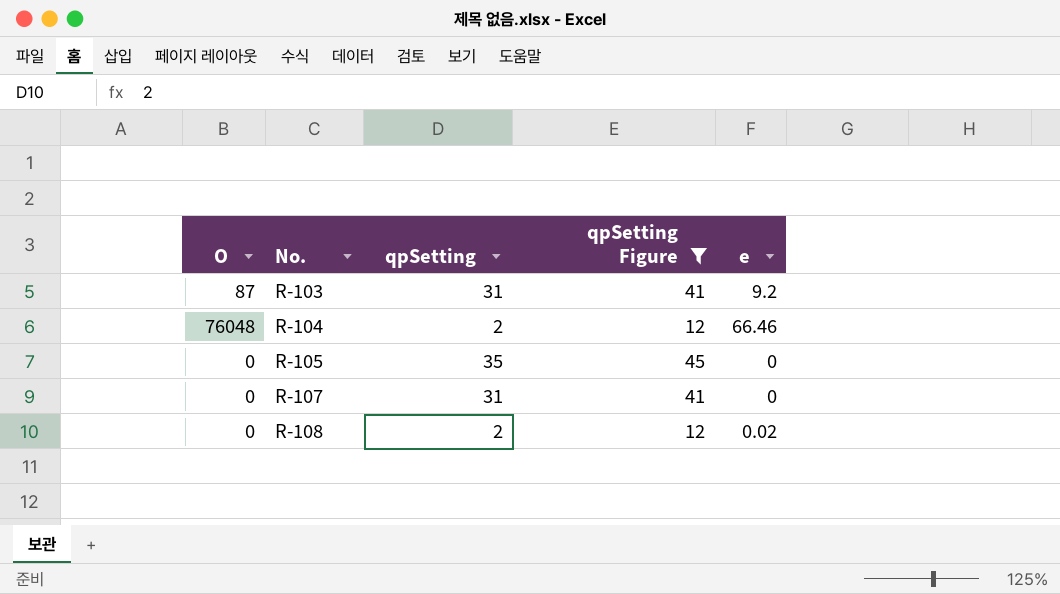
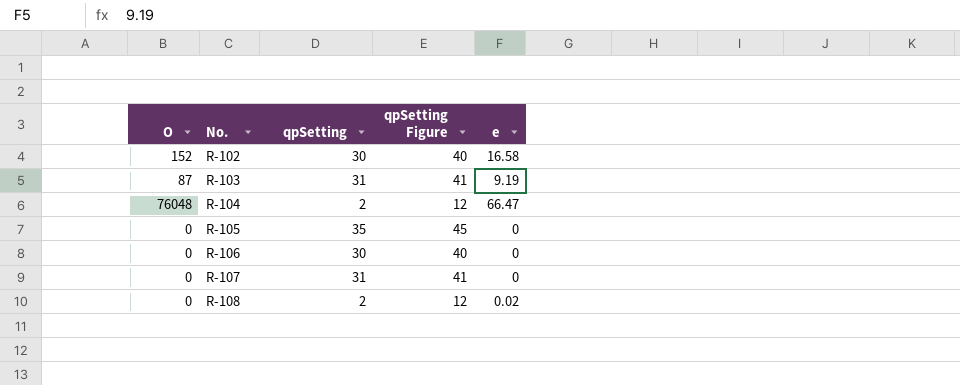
filter: qpSetting Figure != 40 -> none
R-103 | e: 9.2 -> 9.19
R-104 | e: 66.46 -> 66.47

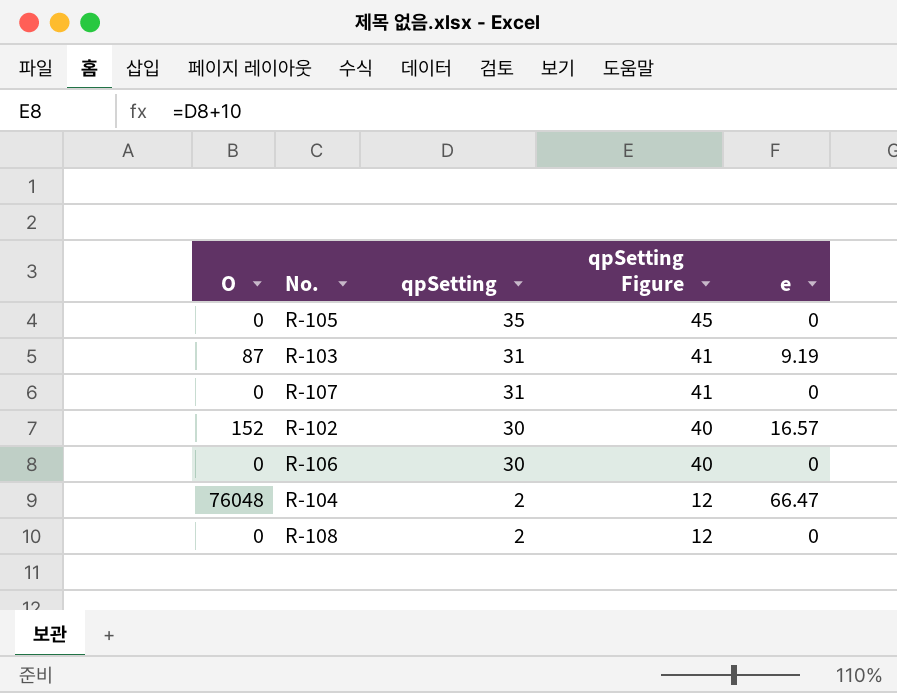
row order: No. ascending -> qpSetting descending
R-102 | e: 16.58 -> 16.57
R-108 | e: 0.02 -> 0

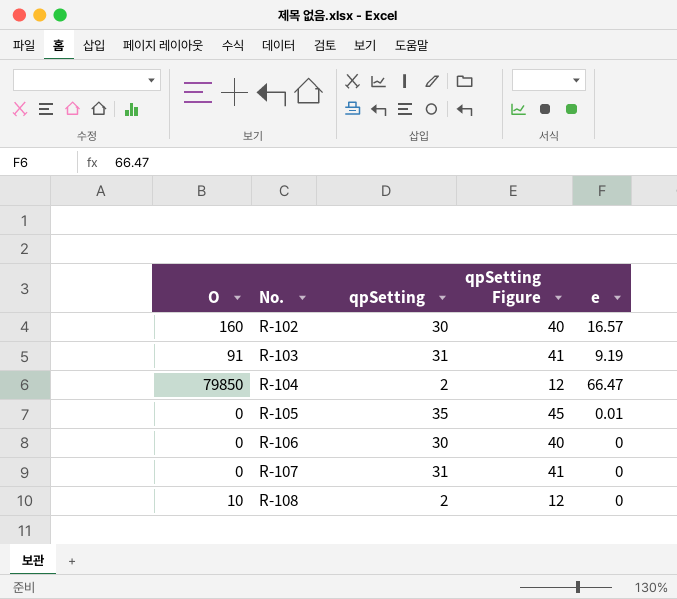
row order: qpSetting descending -> No. ascending
R-102 | O: 152 -> 160
R-103 | O: 87 -> 91
R-104 | O: 76048 -> 79850
R-105 | e: 0 -> 0.01
R-108 | O: 0 -> 10

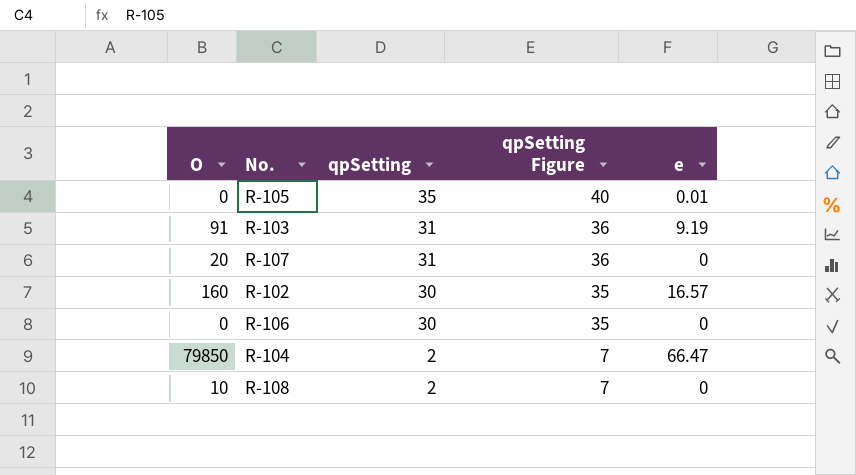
row order: No. ascending -> qpSetting descending
column qpSetting Figure | formula: [qpSetting] + 10 -> [qpSetting] + 5
R-107 | O: 0 -> 20

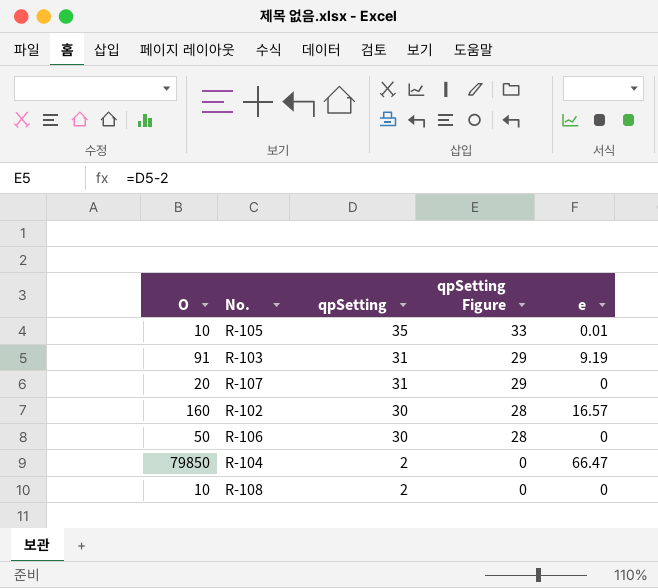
column qpSetting Figure | formula: [qpSetting] + 5 -> [qpSetting] - 2
R-105 | O: 0 -> 10
R-106 | O: 0 -> 50

